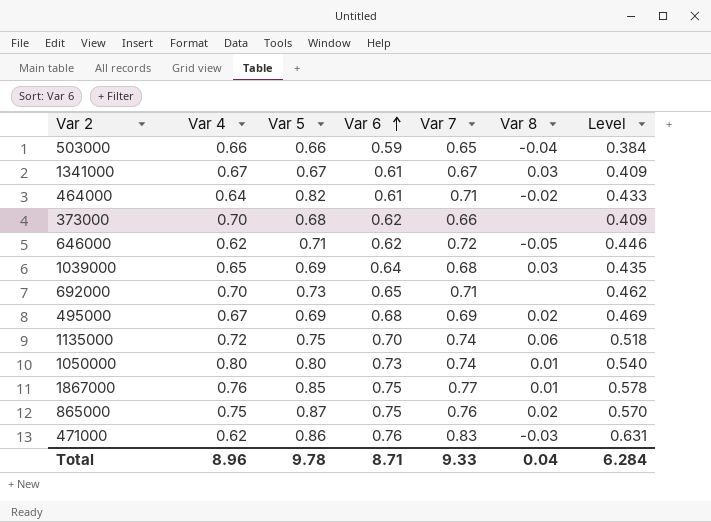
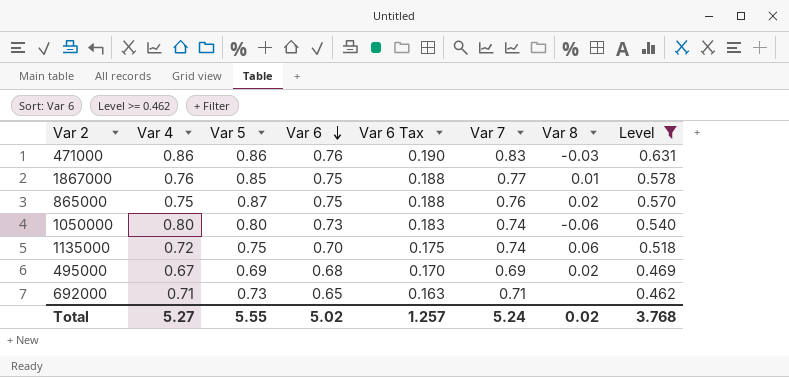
filter: none -> Level >= 0.462
row order: Var 6 ascending -> Var 6 descending
column Var 6 Tax | formula: none -> [Var 6] * 0.25
471000 | Var 4: 0.62 -> 0.86
1050000 | Var 8: 0.01 -> -0.06
692000 | Var 4: 0.70 -> 0.71
Total | Var 4: 8.96 -> 5.27
Total | Var 5: 9.78 -> 5.55
Total | Var 6: 8.71 -> 5.02
Total | Var 7: 9.33 -> 5.24
Total | Var 8: 0.04 -> 0.02
Total | Level: 6.284 -> 3.768

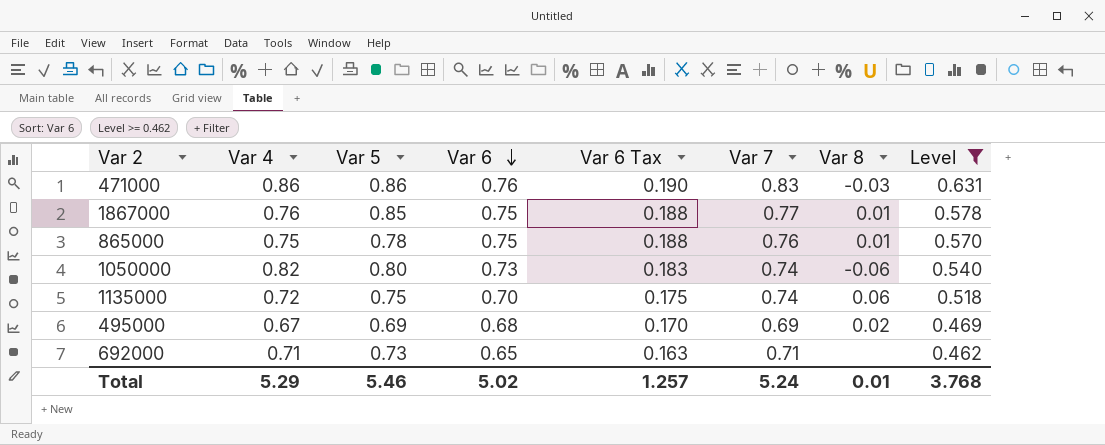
865000 | Var 5: 0.87 -> 0.78
865000 | Var 8: 0.02 -> 0.01
1050000 | Var 4: 0.80 -> 0.82
Total | Var 4: 5.27 -> 5.29
Total | Var 5: 5.55 -> 5.46
Total | Var 8: 0.02 -> 0.01

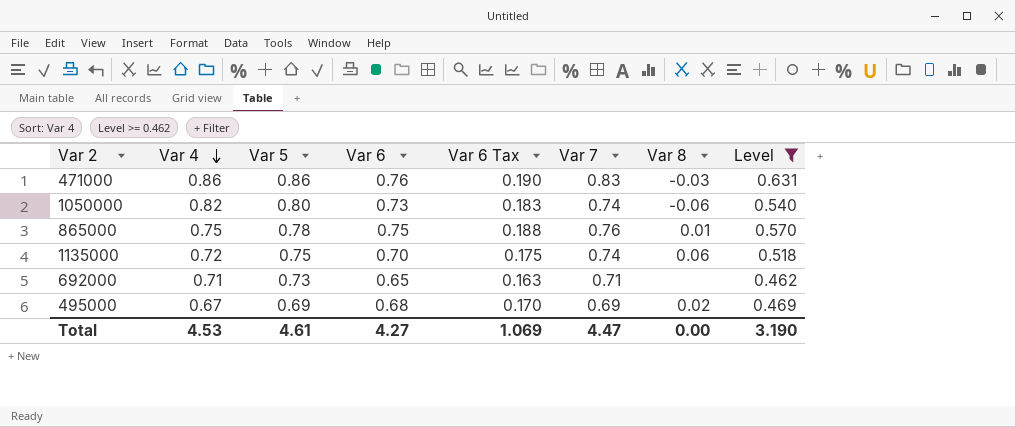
row order: Var 6 descending -> Var 4 descending
row 1867000: 0.76 | 0.85 | 0.75 | 0.188 | 0.77 | 0.01 | 0.578 -> none
Total | Var 4: 5.29 -> 4.53
Total | Var 5: 5.46 -> 4.61
Total | Var 6: 5.02 -> 4.27
Total | Var 6 Tax: 1.257 -> 1.069
Total | Var 7: 5.24 -> 4.47
Total | Var 8: 0.01 -> 0.00
Total | Level: 3.768 -> 3.190

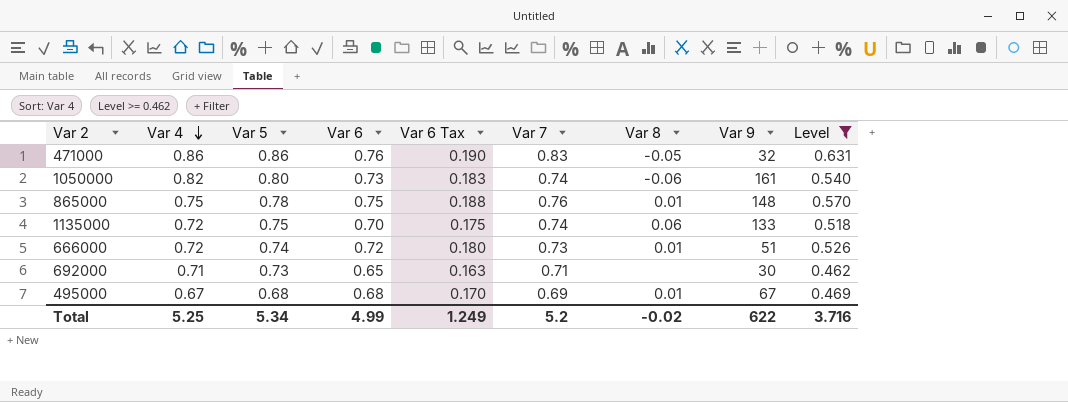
column Var 9 | position: none -> 8
471000 | Var 8: -0.03 -> -0.05
row 666000: none -> 0.72 | 0.74 | 0.72 | 0.180 | 0.73 | 0.01 | 51 | 0.526
495000 | Var 5: 0.69 -> 0.68
495000 | Var 8: 0.02 -> 0.01
Total | Var 4: 4.53 -> 5.25
Total | Var 5: 4.61 -> 5.34
Total | Var 6: 4.27 -> 4.99
Total | Var 6 Tax: 1.069 -> 1.249
Total | Var 7: 4.47 -> 5.2
Total | Var 8: 0.00 -> -0.02
Total | Level: 3.190 -> 3.716

